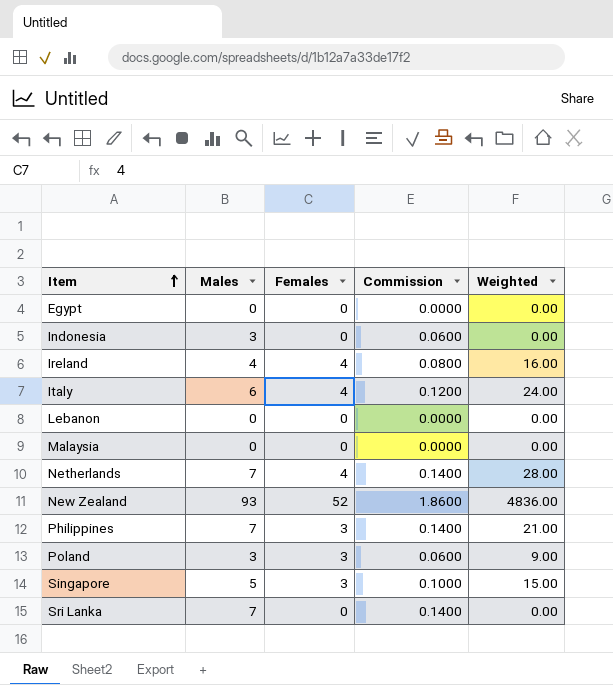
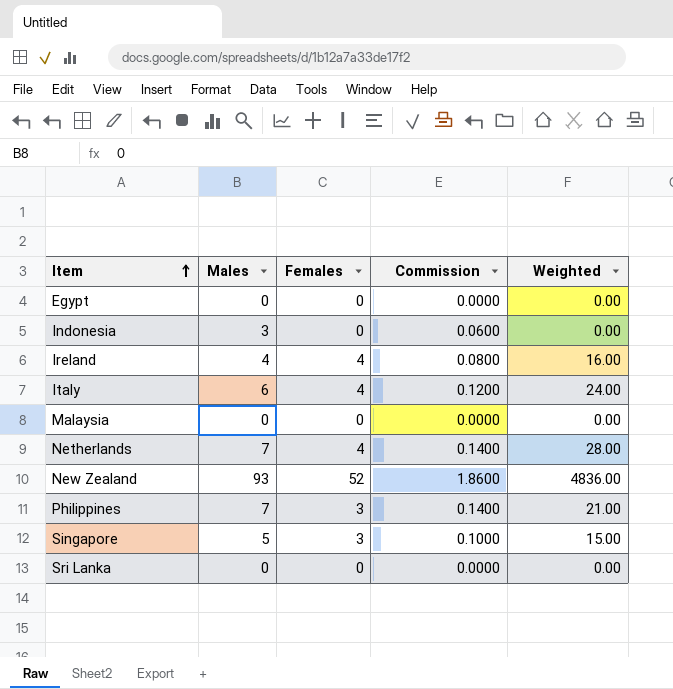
row Lebanon: 0 | 0 | 0.0000 | 0.00 -> none
row Poland: 3 | 3 | 0.0600 | 9.00 -> none
Sri Lanka | Males: 7 -> 0
Sri Lanka | Commission: 0.1400 -> 0.0000

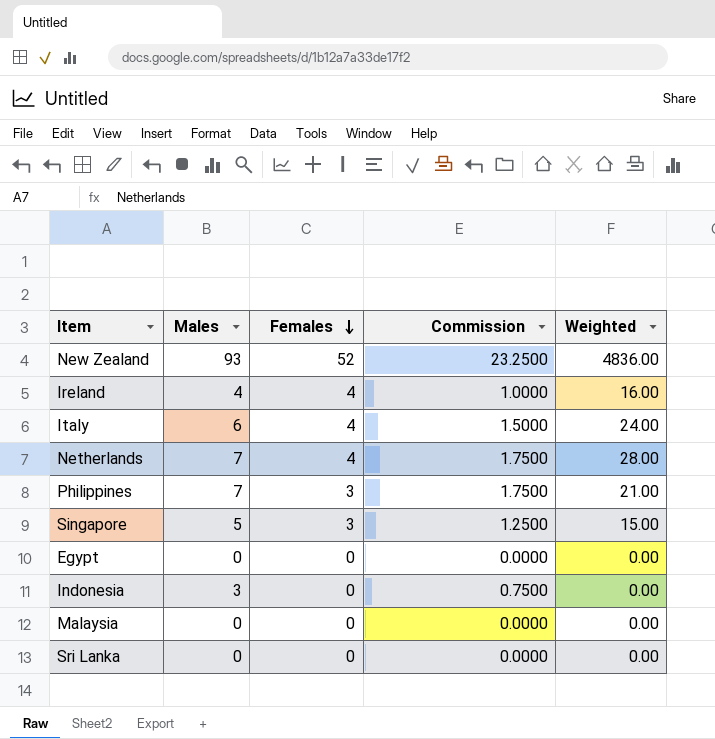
row order: Item ascending -> Females descending
column Commission | formula: [Males] * 0.02 -> [Males] * 0.25

